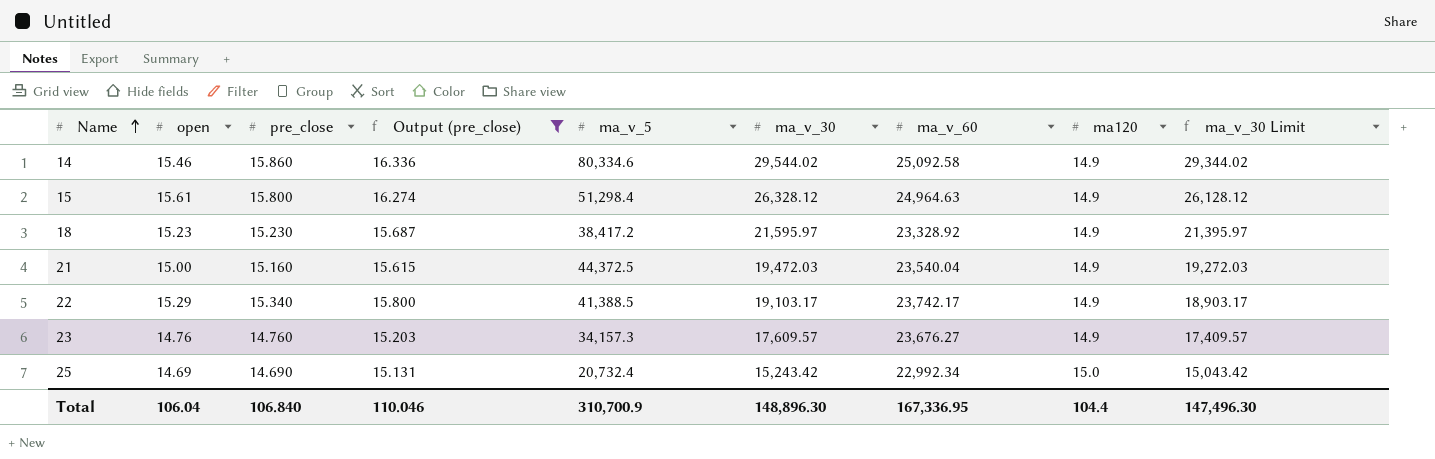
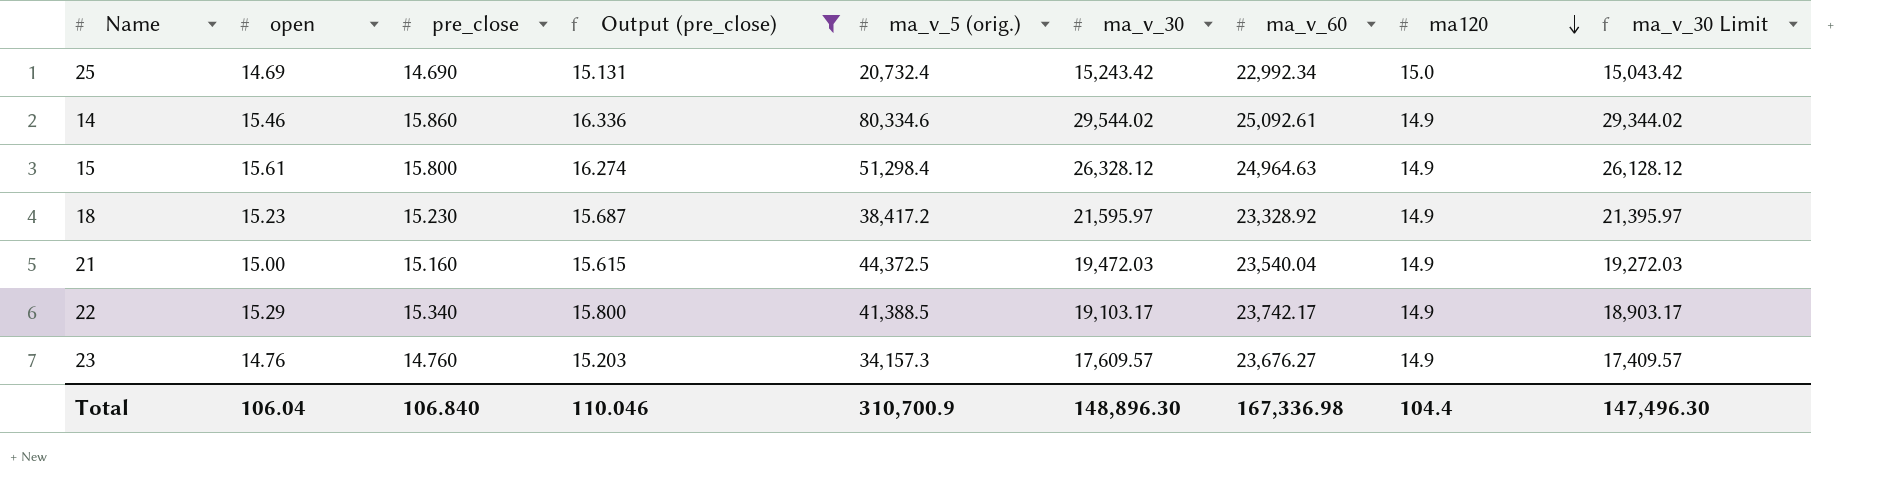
row order: Name ascending -> ma120 descending
column name: ma_v_5 -> ma_v_5 (orig.)
14 | ma_v_60: 25,092.58 -> 25,092.61
Total | ma_v_60: 167,336.95 -> 167,336.98

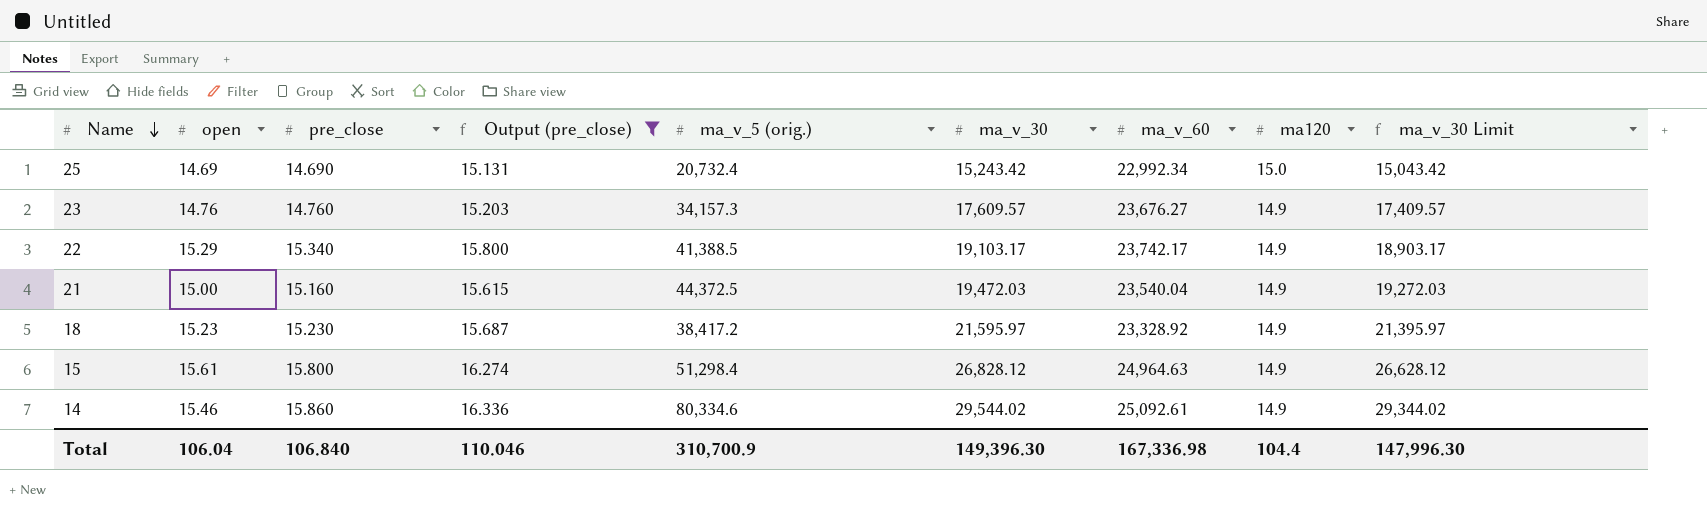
row order: ma120 descending -> Name descending
15 | ma_v_30: 26,328.12 -> 26,828.12
15 | ma_v_30 Limit: 26,128.12 -> 26,628.12
Total | ma_v_30: 148,896.30 -> 149,396.30
Total | ma_v_30 Limit: 147,496.30 -> 147,996.30

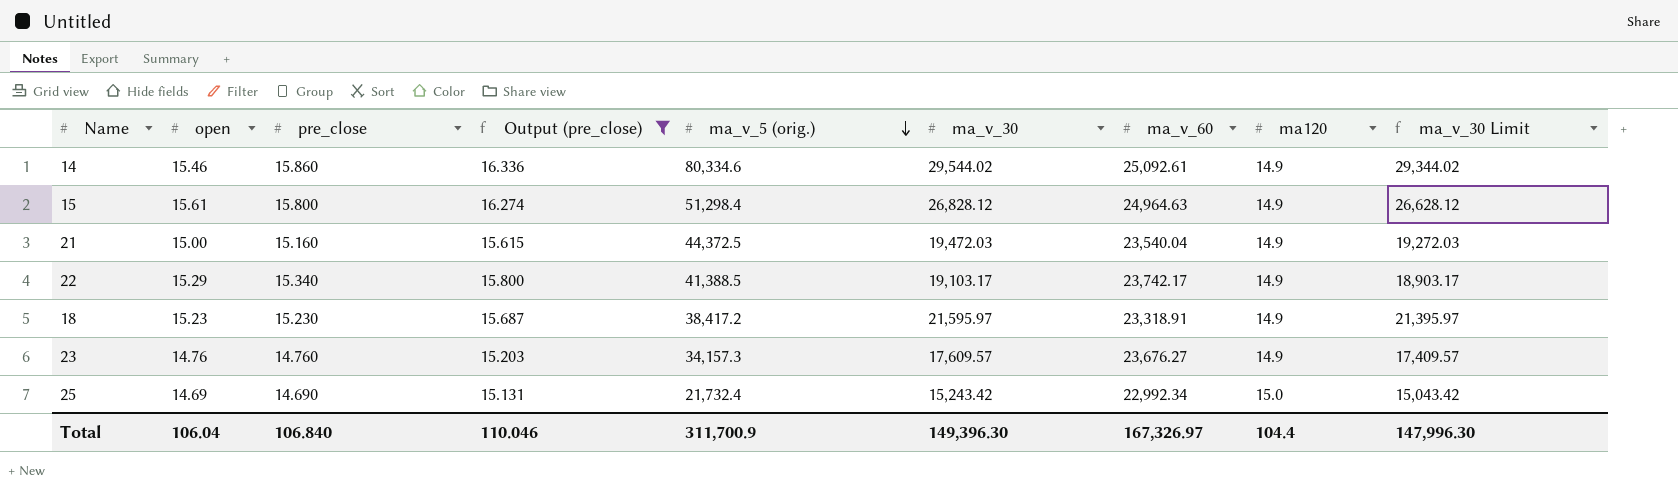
row order: Name descending -> ma_v_5 (orig.) descending
18 | ma_v_60: 23,328.92 -> 23,318.91
25 | ma_v_5 (orig.): 20,732.4 -> 21,732.4
Total | ma_v_5 (orig.): 310,700.9 -> 311,700.9
Total | ma_v_60: 167,336.98 -> 167,326.97

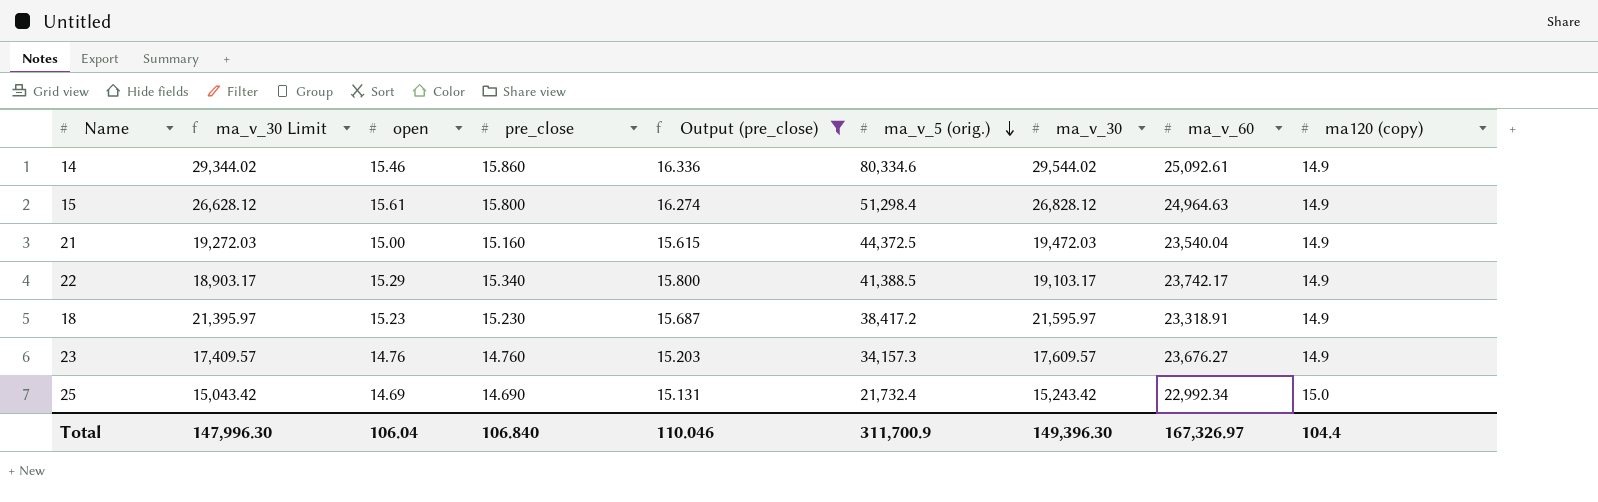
column ma_v_30 Limit | position: 9 -> 2
column name: ma120 -> ma120 (copy)

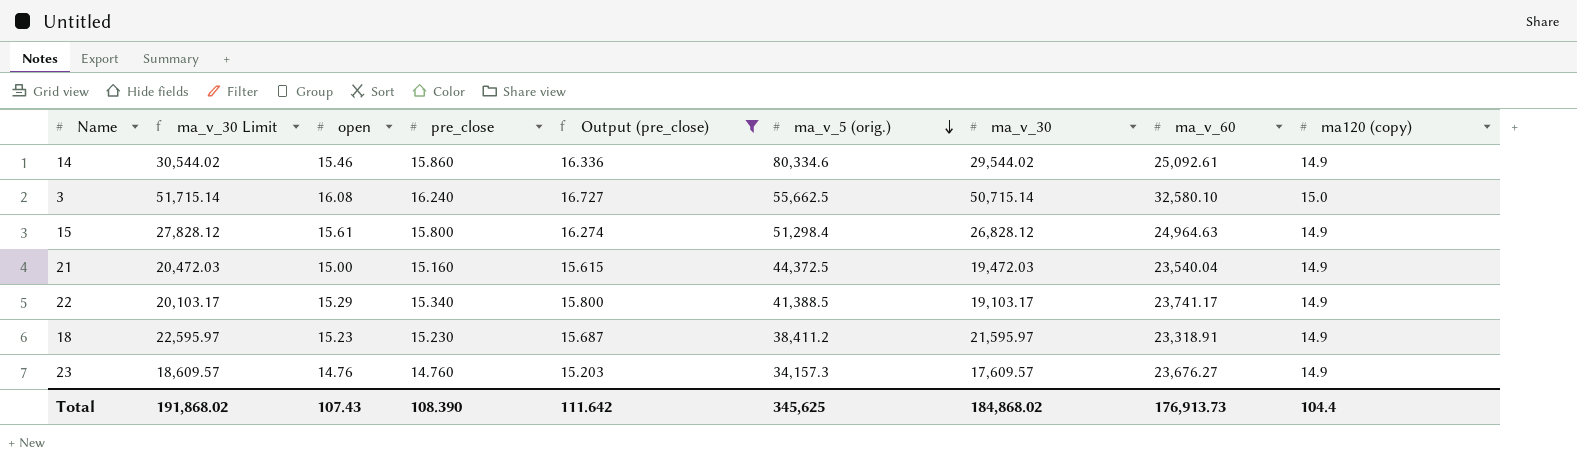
column ma_v_30 Limit | formula: [ma_v_30] - 200 -> [ma_v_30] + 1000
row 25: 15,043.42 | 14.69 | 14.690 | 15.131 | 21,732.4 | 15,243.42 | 22,992.34 | 15.0 -> none
row 3: none -> 51,715.14 | 16.08 | 16.240 | 16.727 | 55,662.5 | 50,715.14 | 32,580.10 | 15.0
22 | ma_v_60: 23,742.17 -> 23,741.17
18 | ma_v_5 (orig.): 38,417.2 -> 38,411.2
Total | ma_v_30 Limit: 147,996.30 -> 191,868.02
Total | open: 106.04 -> 107.43
Total | pre_close: 106.840 -> 108.390
Total | Output (pre_close): 110.046 -> 111.642
Total | ma_v_5 (orig.): 311,700.9 -> 345,625
Total | ma_v_30: 149,396.30 -> 184,868.02
Total | ma_v_60: 167,326.97 -> 176,913.73

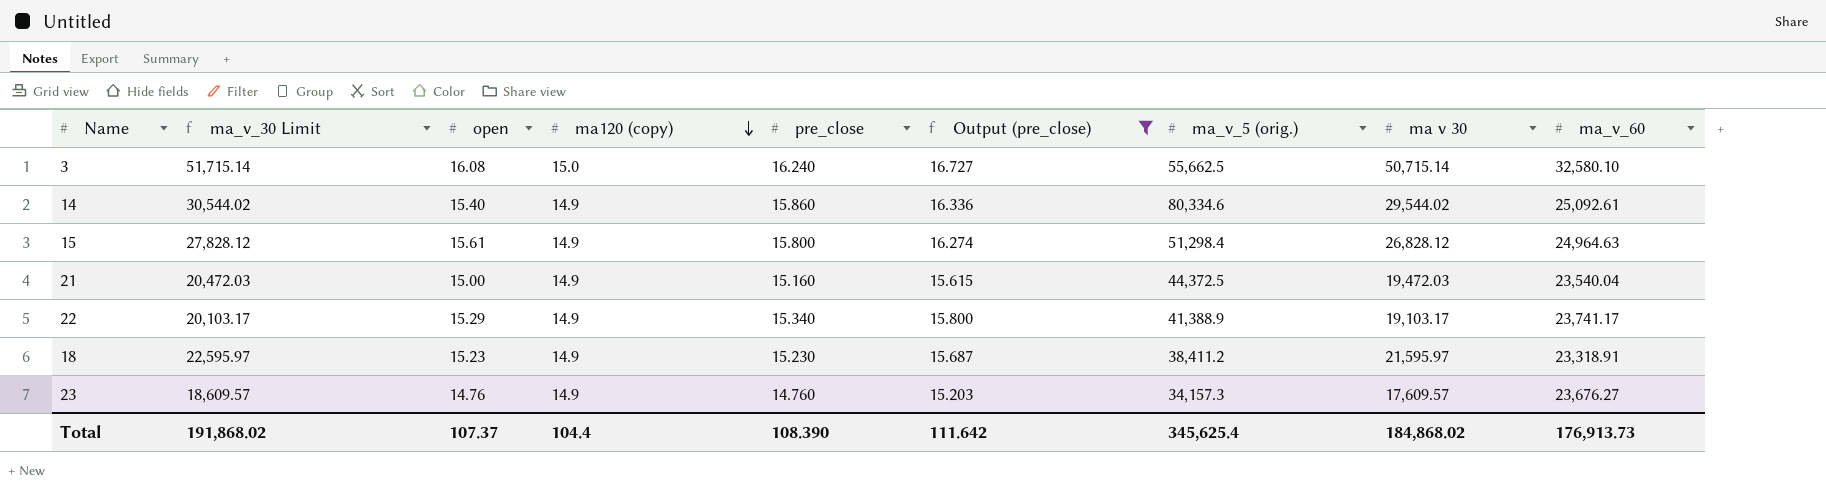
row order: ma_v_5 (orig.) descending -> ma120 (copy) descending
column ma120 (copy) | position: 9 -> 4
column name: ma_v_30 -> ma v 30
14 | open: 15.46 -> 15.40
22 | ma_v_5 (orig.): 41,388.5 -> 41,388.9
Total | open: 107.43 -> 107.37
Total | ma_v_5 (orig.): 345,625 -> 345,625.4

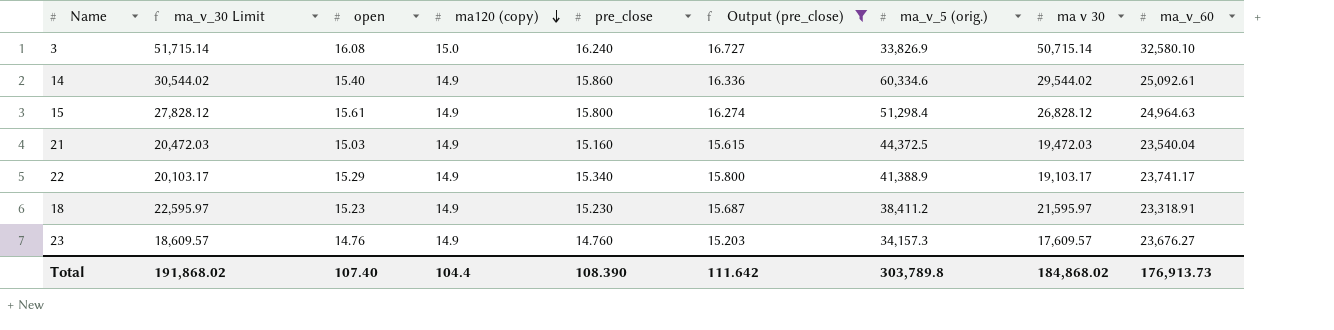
3 | ma_v_5 (orig.): 55,662.5 -> 33,826.9
14 | ma_v_5 (orig.): 80,334.6 -> 60,334.6
21 | open: 15.00 -> 15.03
Total | open: 107.37 -> 107.40
Total | ma_v_5 (orig.): 345,625.4 -> 303,789.8

